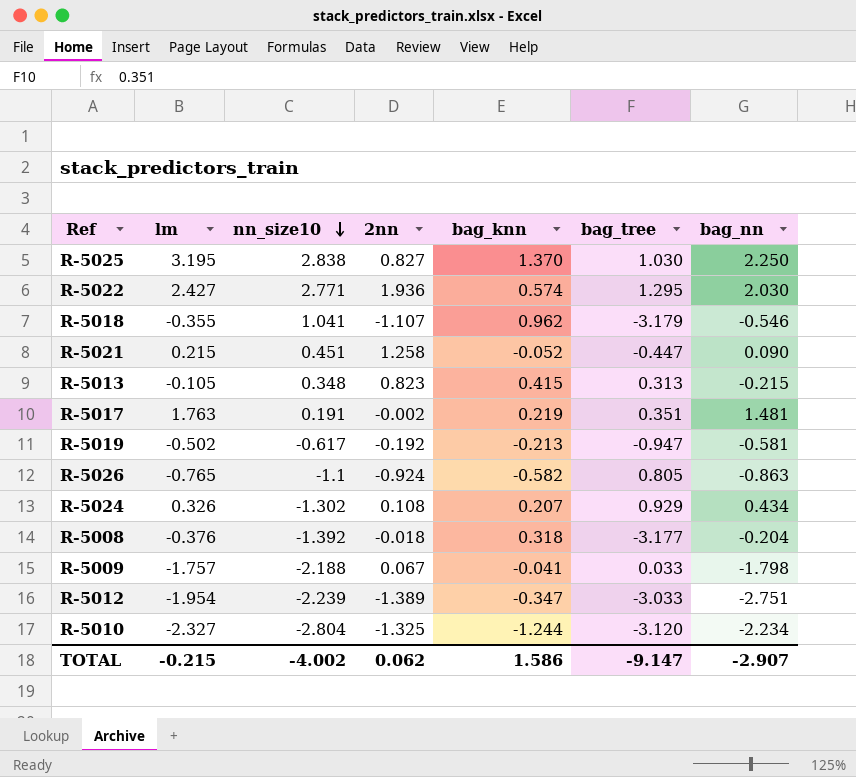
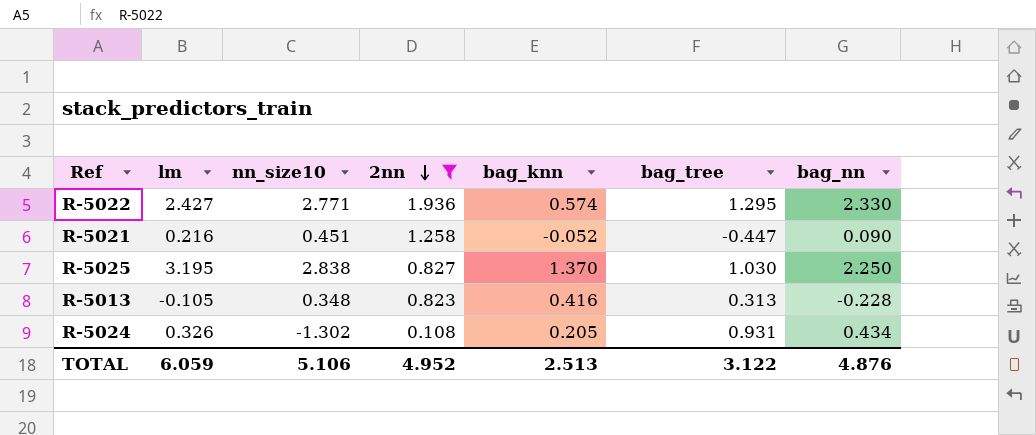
filter: none -> 2nn >= 0.108
row order: nn_size10 descending -> 2nn descending
R-5022 | bag_nn: 2.030 -> 2.330
R-5021 | lm: 0.215 -> 0.216
R-5013 | bag_knn: 0.415 -> 0.416
R-5013 | bag_nn: -0.215 -> -0.228
R-5024 | bag_knn: 0.207 -> 0.205
R-5024 | bag_tree: 0.929 -> 0.931
TOTAL | lm: -0.215 -> 6.059
TOTAL | nn_size10: -4.002 -> 5.106
TOTAL | 2nn: 0.062 -> 4.952
TOTAL | bag_knn: 1.586 -> 2.513
TOTAL | bag_tree: -9.147 -> 3.122
TOTAL | bag_nn: -2.907 -> 4.876

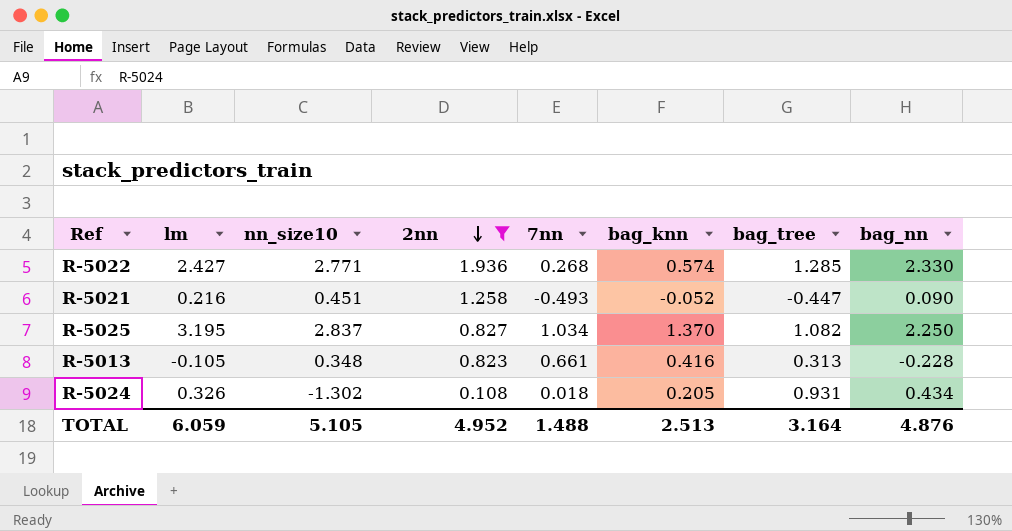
column 7nn | position: none -> 5
R-5022 | bag_tree: 1.295 -> 1.285
R-5025 | nn_size10: 2.838 -> 2.837
R-5025 | bag_tree: 1.030 -> 1.082
TOTAL | nn_size10: 5.106 -> 5.105
TOTAL | bag_tree: 3.122 -> 3.164

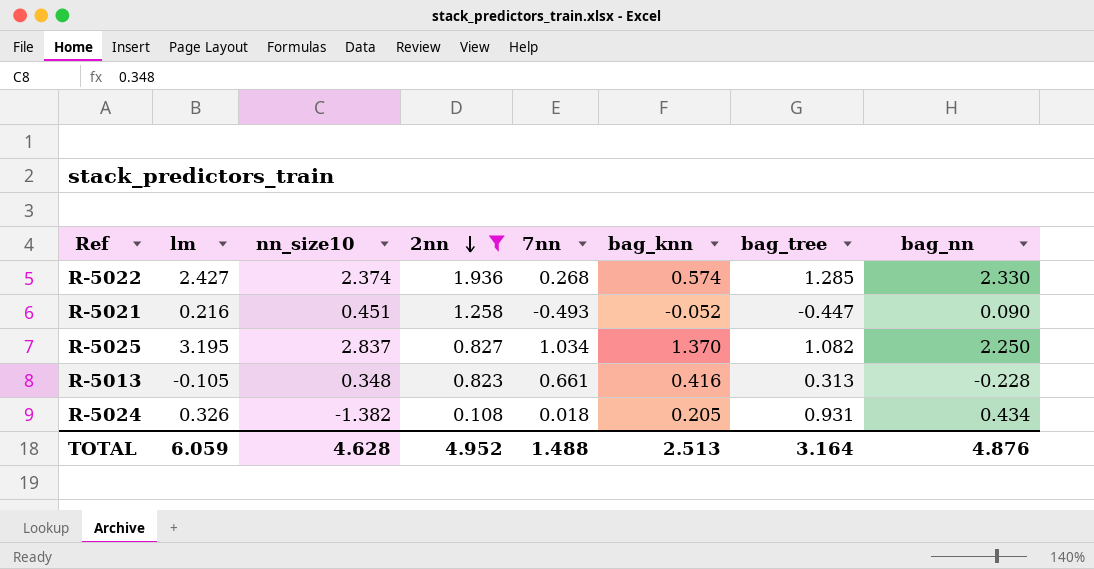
R-5022 | nn_size10: 2.771 -> 2.374
R-5024 | nn_size10: -1.302 -> -1.382
TOTAL | nn_size10: 5.105 -> 4.628

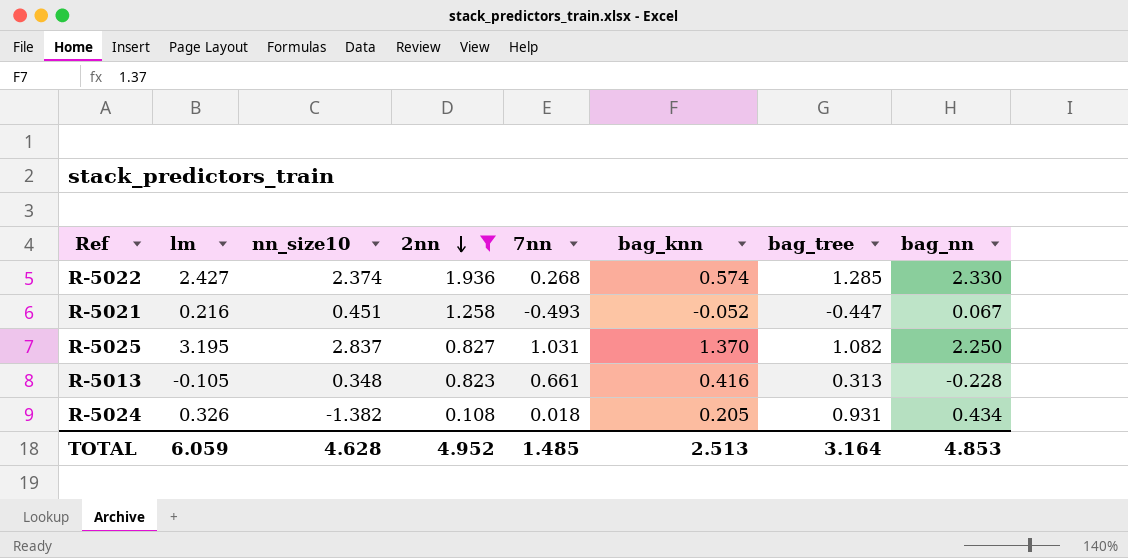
R-5021 | bag_nn: 0.090 -> 0.067
R-5025 | 7nn: 1.034 -> 1.031
TOTAL | 7nn: 1.488 -> 1.485
TOTAL | bag_nn: 4.876 -> 4.853

